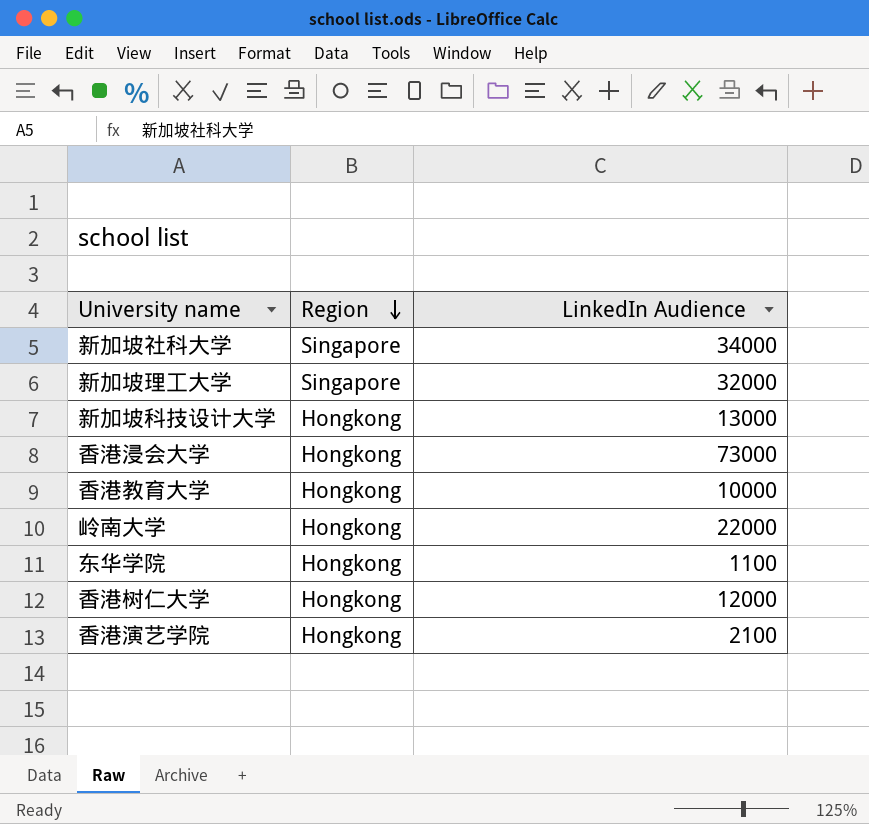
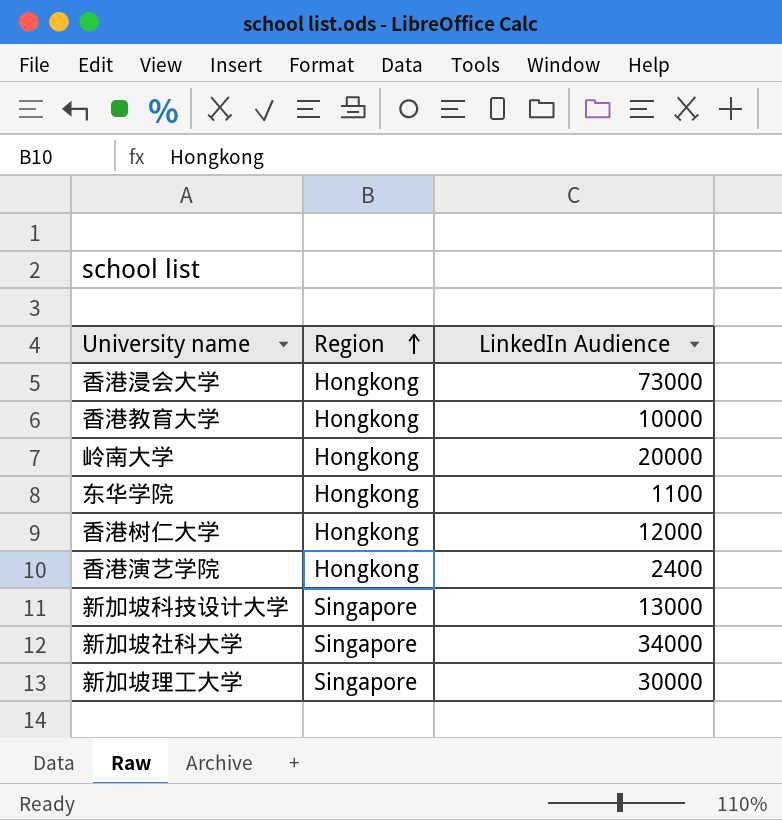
row order: Region descending -> Region ascending
岭南大学 | LinkedIn Audience: 22000 -> 20000
香港演艺学院 | LinkedIn Audience: 2100 -> 2400
新加坡科技设计大学 | Region: Hongkong -> Singapore
新加坡理工大学 | LinkedIn Audience: 32000 -> 30000

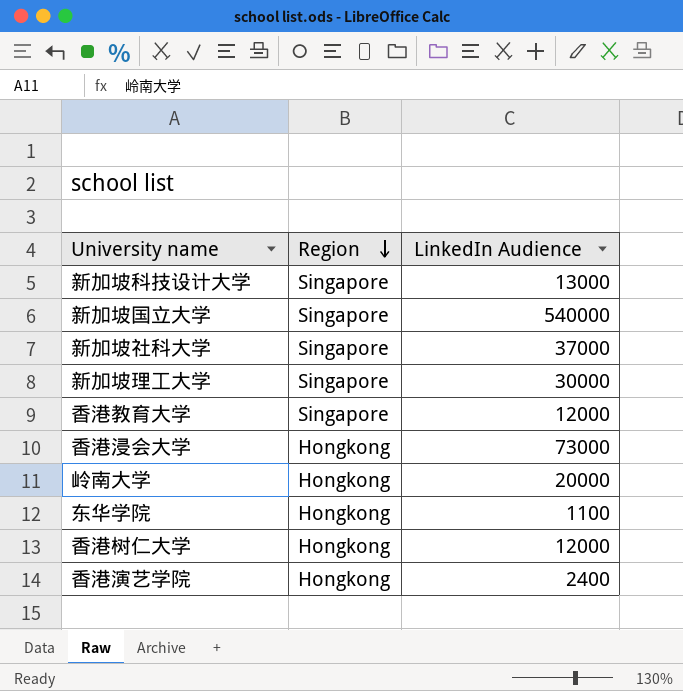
row order: Region ascending -> Region descending
row 新加坡国立大学: none -> Singapore | 540000
新加坡社科大学 | LinkedIn Audience: 34000 -> 37000
香港教育大学 | Region: Hongkong -> Singapore
香港教育大学 | LinkedIn Audience: 10000 -> 12000

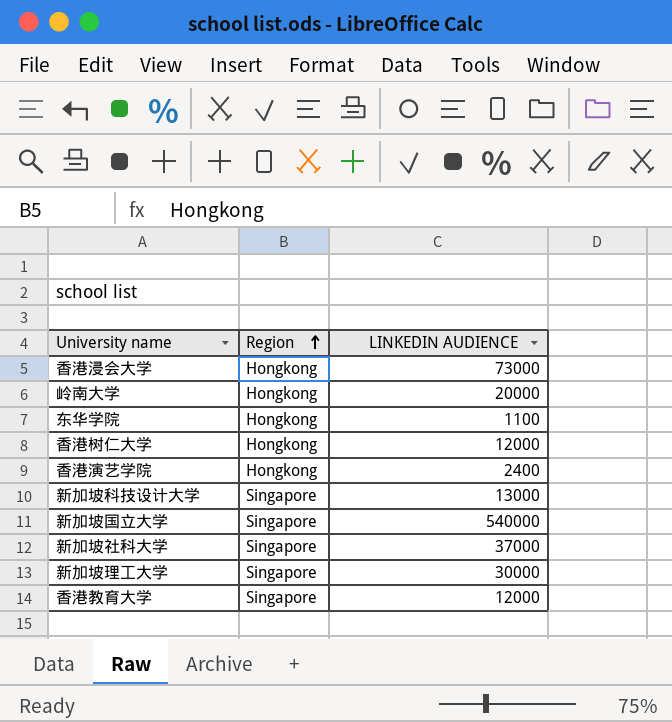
row order: Region descending -> Region ascending
column name: LinkedIn Audience -> LINKEDIN AUDIENCE

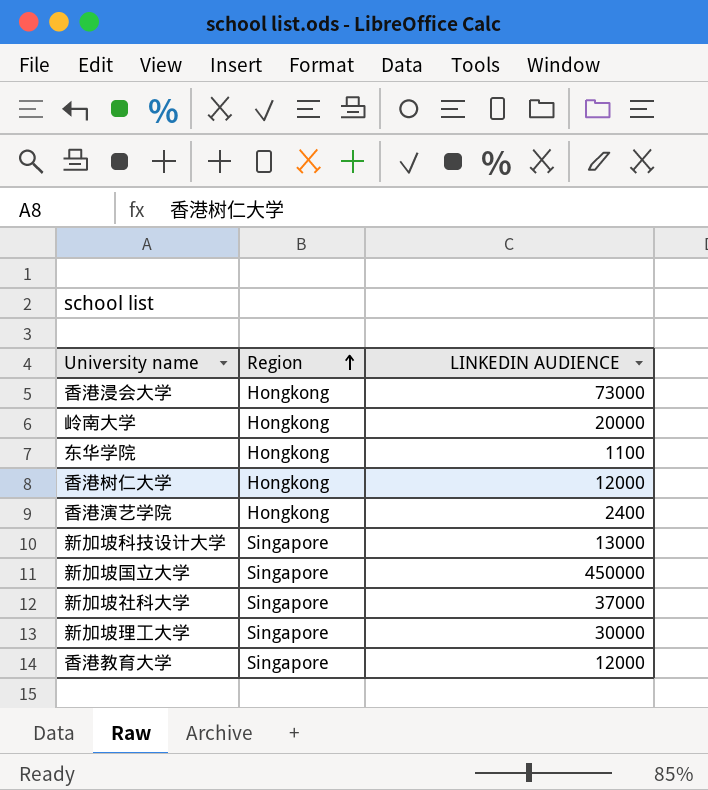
新加坡国立大学 | LINKEDIN AUDIENCE: 540000 -> 450000

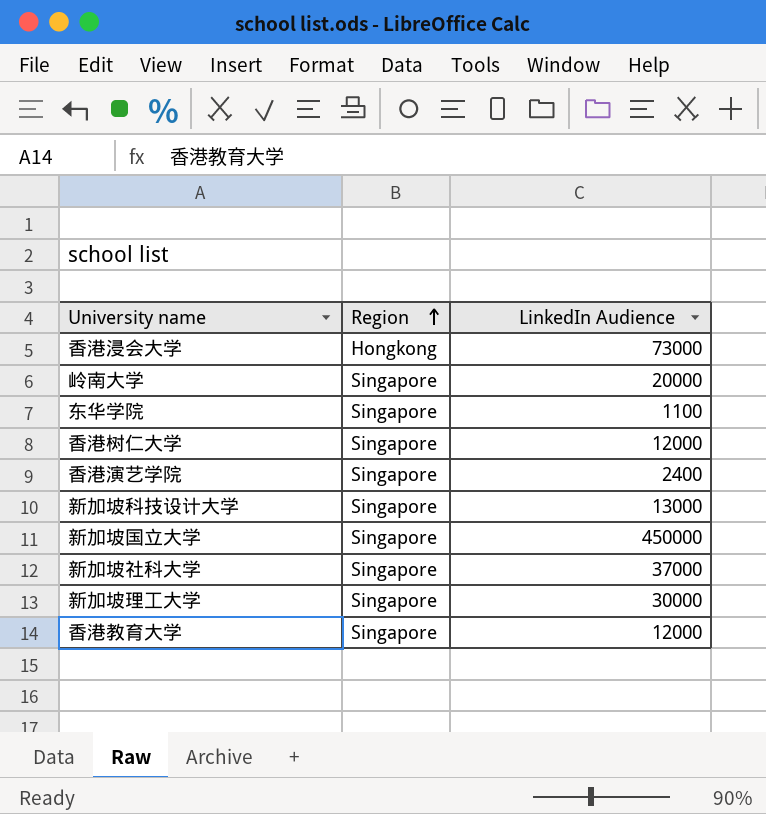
column name: LINKEDIN AUDIENCE -> LinkedIn Audience
岭南大学 | Region: Hongkong -> Singapore
东华学院 | Region: Hongkong -> Singapore
香港树仁大学 | Region: Hongkong -> Singapore
香港演艺学院 | Region: Hongkong -> Singapore

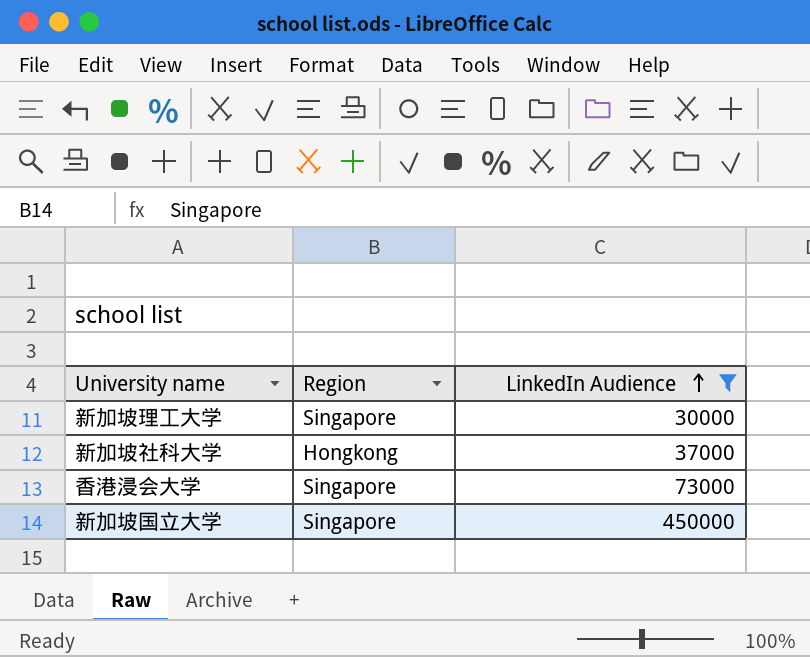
filter: none -> LinkedIn Audience >= 30000
row order: Region ascending -> LinkedIn Audience ascending
新加坡社科大学 | Region: Singapore -> Hongkong
香港浸会大学 | Region: Hongkong -> Singapore

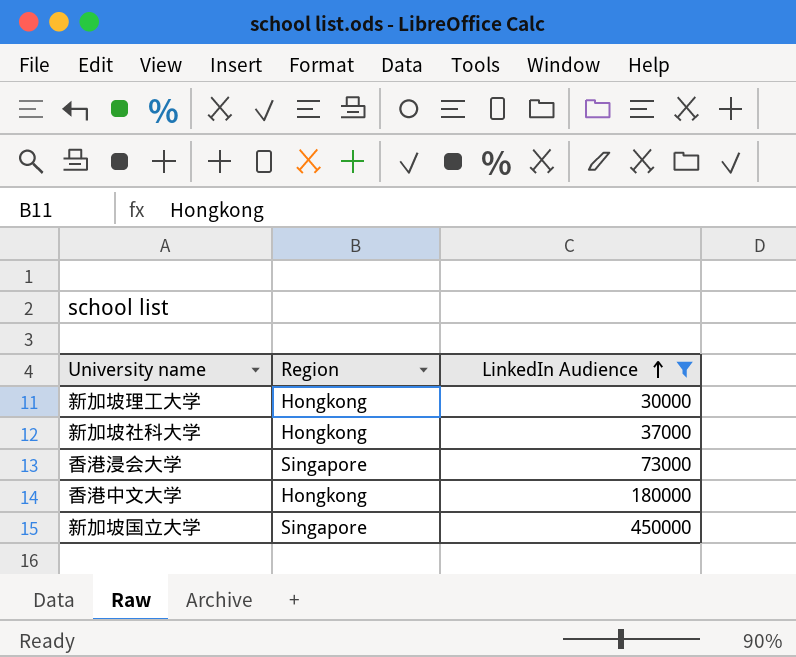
新加坡理工大学 | Region: Singapore -> Hongkong
row 香港中文大学: none -> Hongkong | 180000

